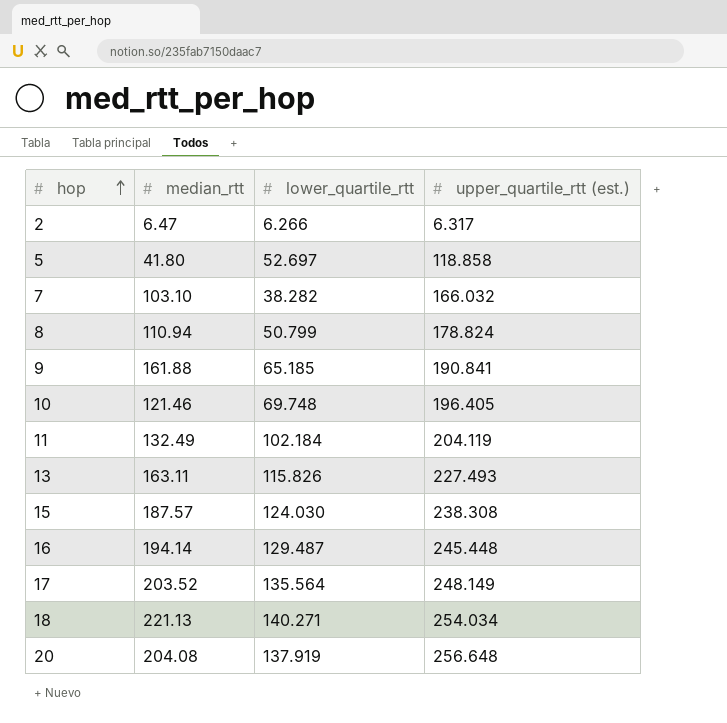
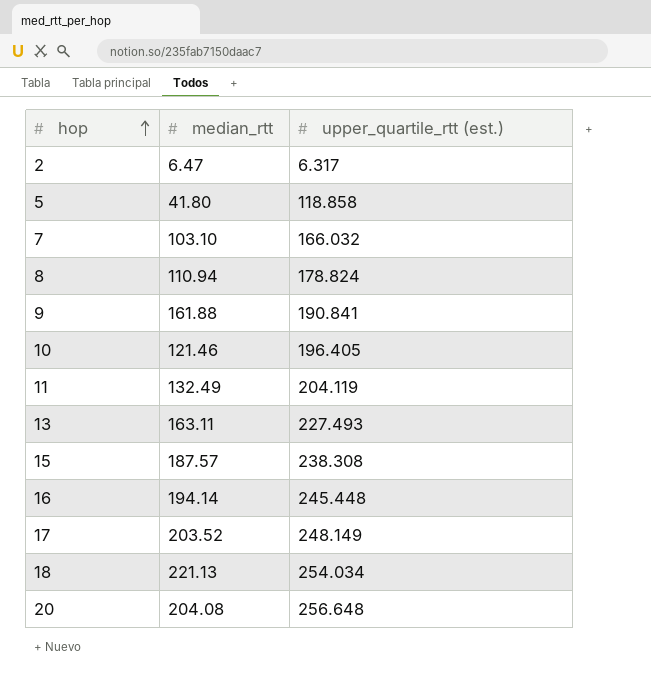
column lower_quartile_rtt | position: 3 -> none

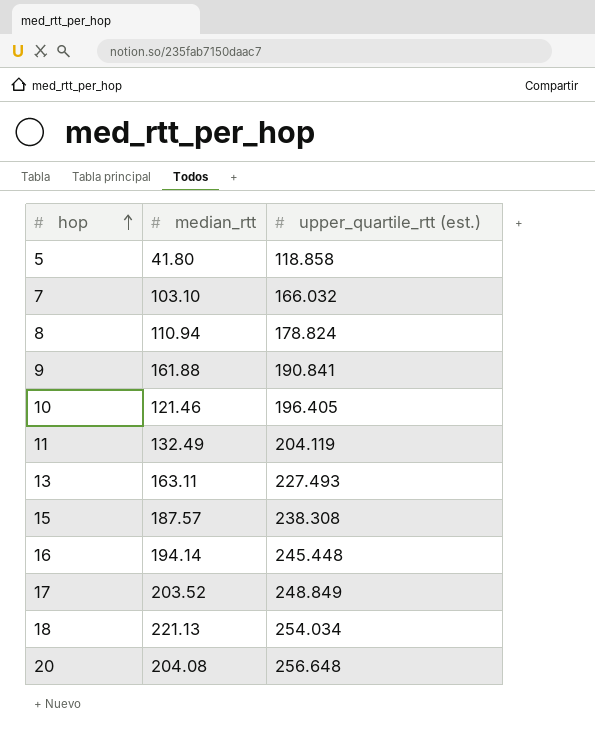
row 2: 6.47 | 6.317 -> none
17 | upper_quartile_rtt (est.): 248.149 -> 248.849

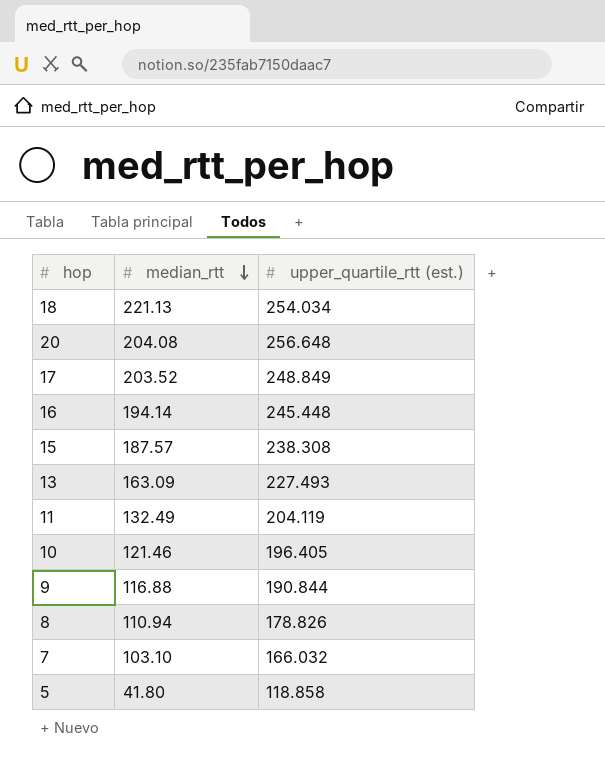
row order: hop ascending -> median_rtt descending
13 | median_rtt: 163.11 -> 163.09
9 | median_rtt: 161.88 -> 116.88
9 | upper_quartile_rtt (est.): 190.841 -> 190.844
8 | upper_quartile_rtt (est.): 178.824 -> 178.826

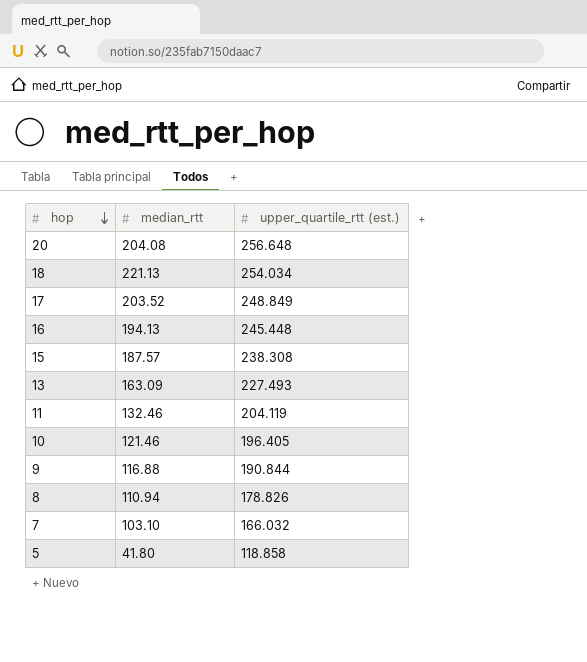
row order: median_rtt descending -> hop descending
16 | median_rtt: 194.14 -> 194.13
11 | median_rtt: 132.49 -> 132.46

